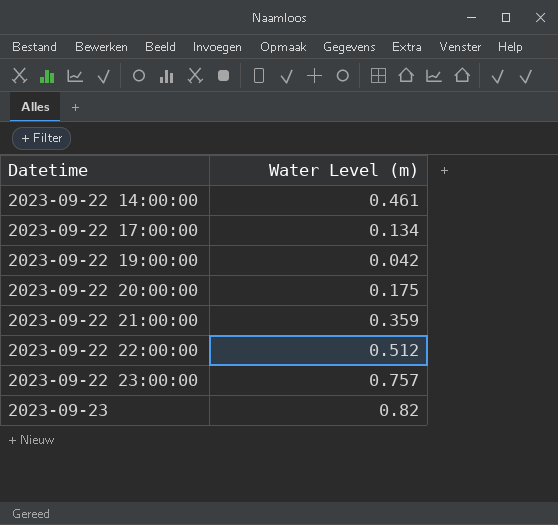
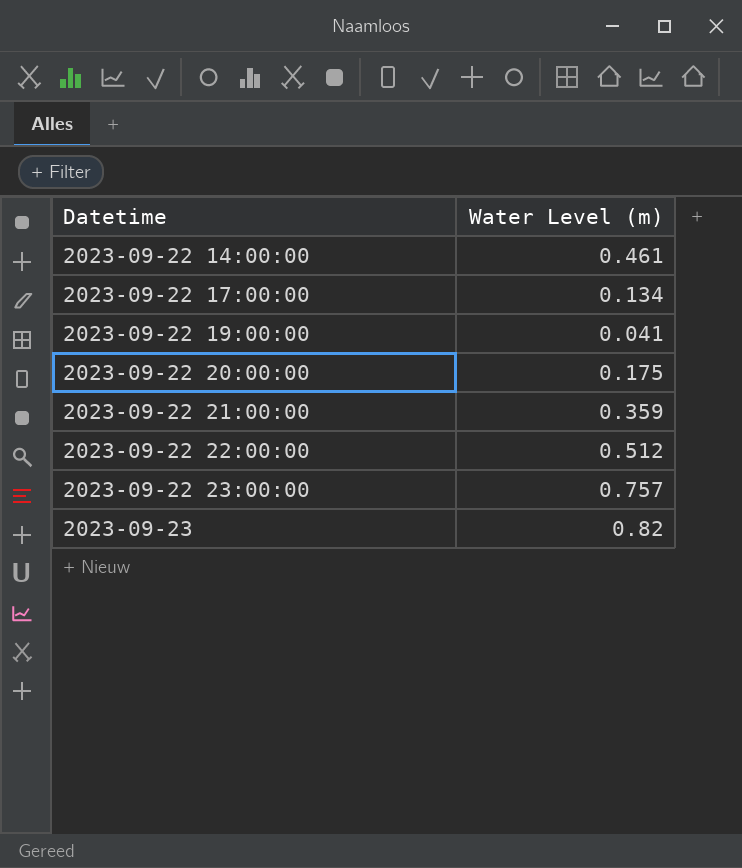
2023-09-22 19:00:00 | Water Level (m): 0.042 -> 0.041

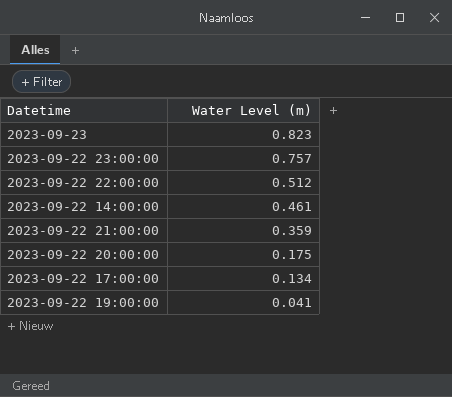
row order: Datetime ascending -> Water Level (m) descending
2023-09-23 | Water Level (m): 0.82 -> 0.823

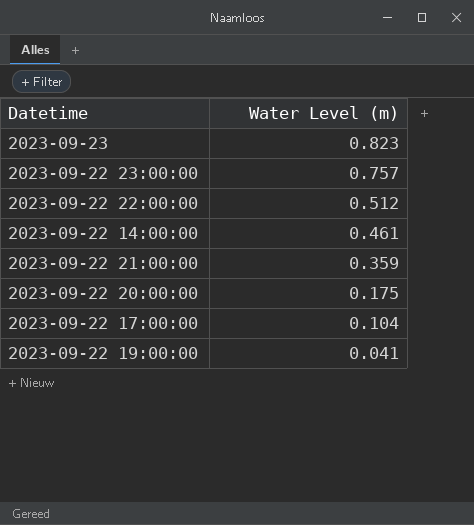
2023-09-22 17:00:00 | Water Level (m): 0.134 -> 0.104

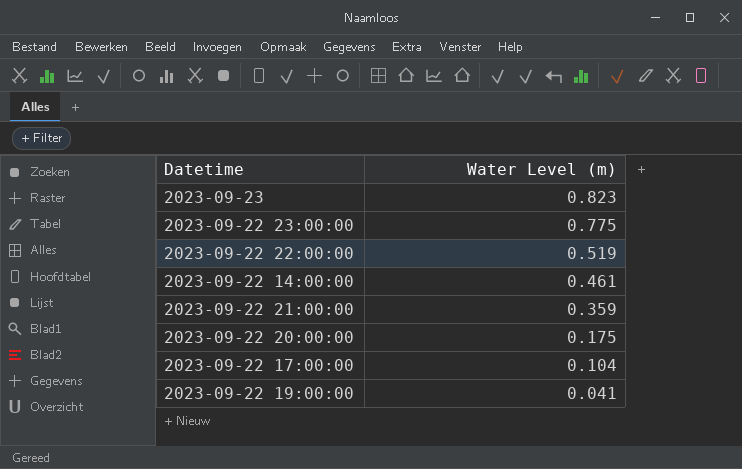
2023-09-22 23:00:00 | Water Level (m): 0.757 -> 0.775
2023-09-22 22:00:00 | Water Level (m): 0.512 -> 0.519

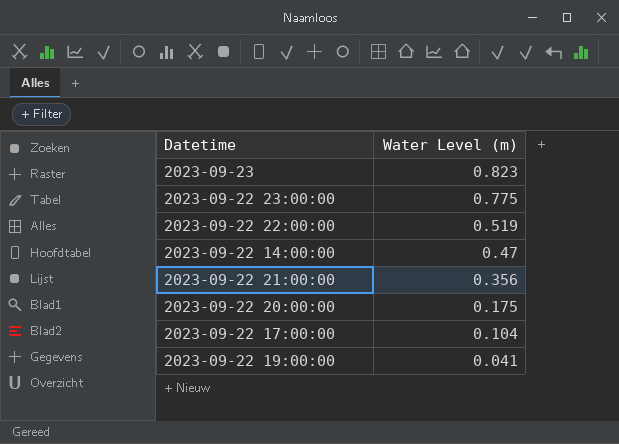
2023-09-22 14:00:00 | Water Level (m): 0.461 -> 0.47
2023-09-22 21:00:00 | Water Level (m): 0.359 -> 0.356

